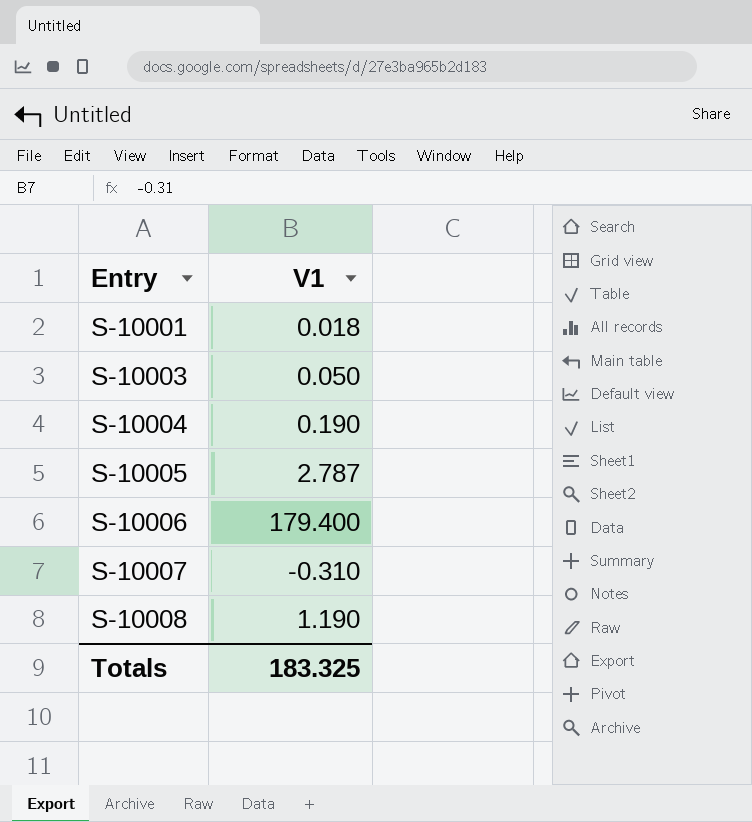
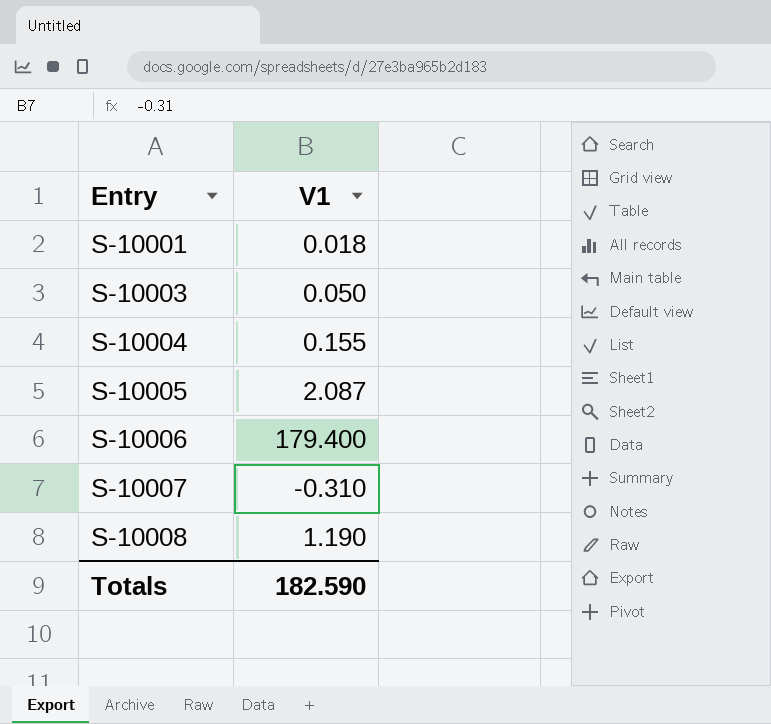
S-10004 | V1: 0.190 -> 0.155
S-10005 | V1: 2.787 -> 2.087
Totals | V1: 183.325 -> 182.590

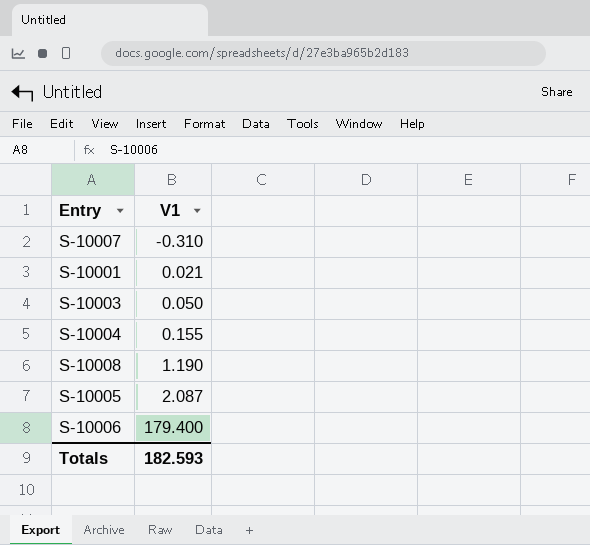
row order: Entry ascending -> V1 ascending
S-10001 | V1: 0.018 -> 0.021
Totals | V1: 182.590 -> 182.593

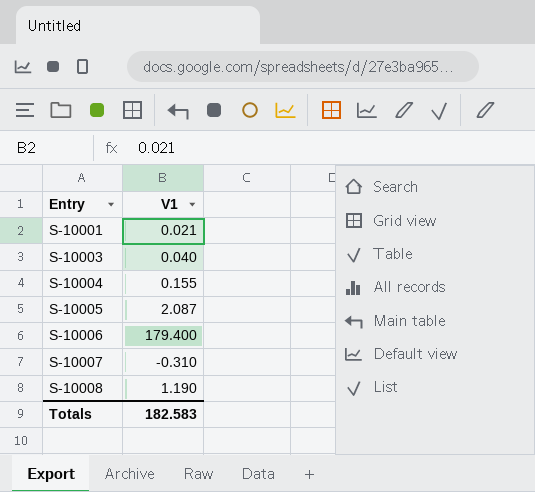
row order: V1 ascending -> Entry ascending
S-10003 | V1: 0.050 -> 0.040
Totals | V1: 182.593 -> 182.583

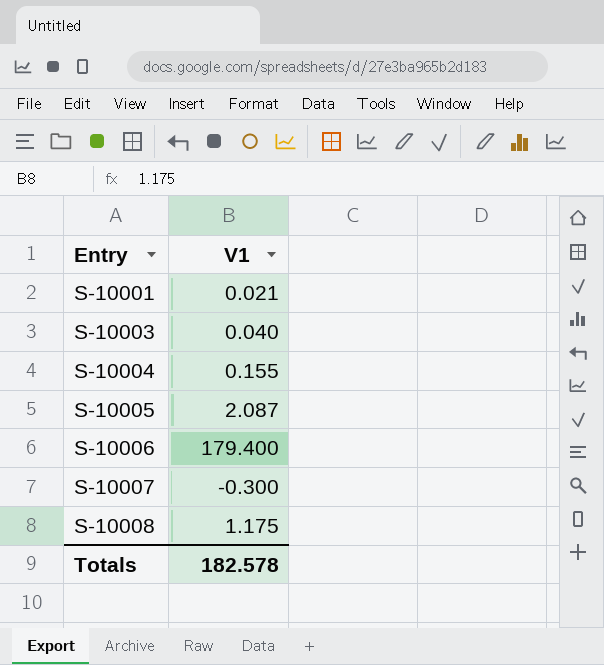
S-10007 | V1: -0.310 -> -0.300
S-10008 | V1: 1.190 -> 1.175
Totals | V1: 182.583 -> 182.578

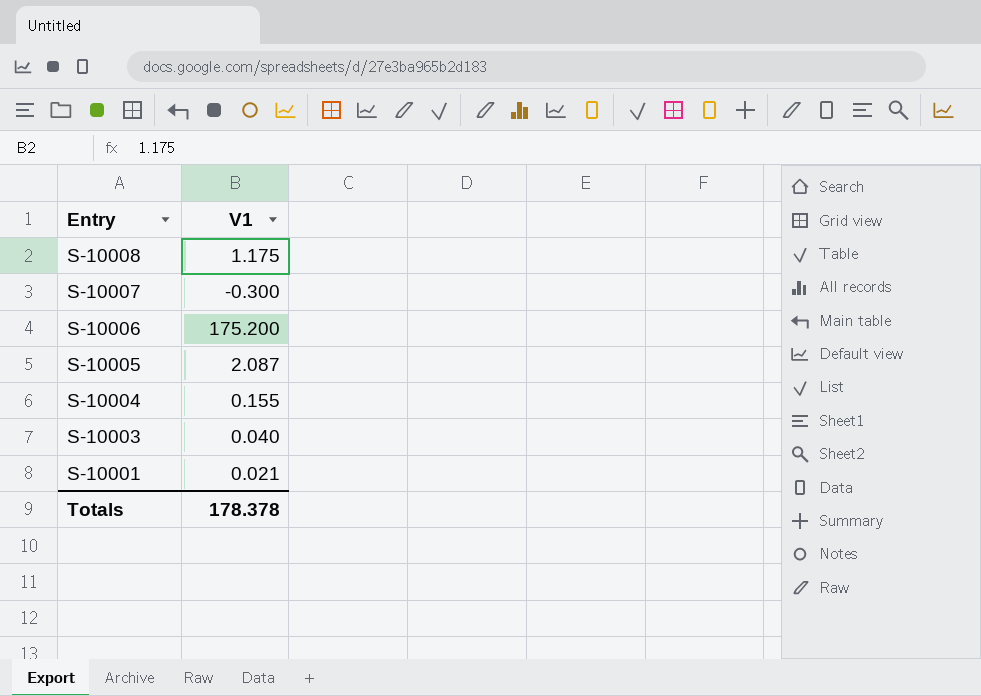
row order: Entry ascending -> Entry descending
S-10006 | V1: 179.400 -> 175.200
Totals | V1: 182.578 -> 178.378

